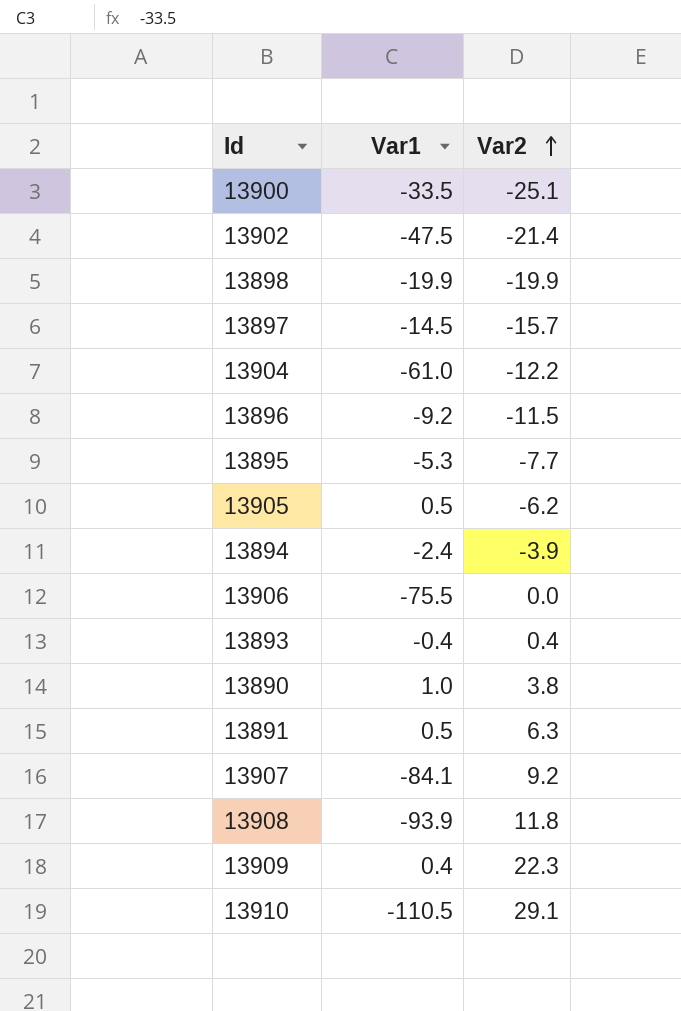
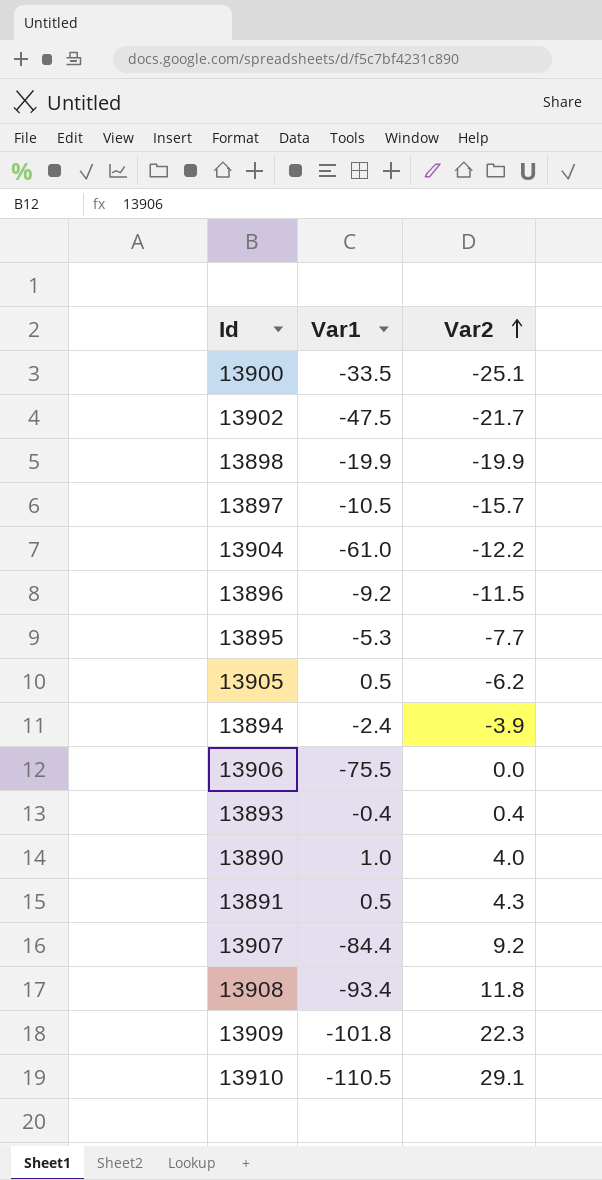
13902 | Var2: -21.4 -> -21.7
13897 | Var1: -14.5 -> -10.5
13890 | Var2: 3.8 -> 4.0
13891 | Var2: 6.3 -> 4.3
13907 | Var1: -84.1 -> -84.4
13908 | Var1: -93.9 -> -93.4
13909 | Var1: 0.4 -> -101.8

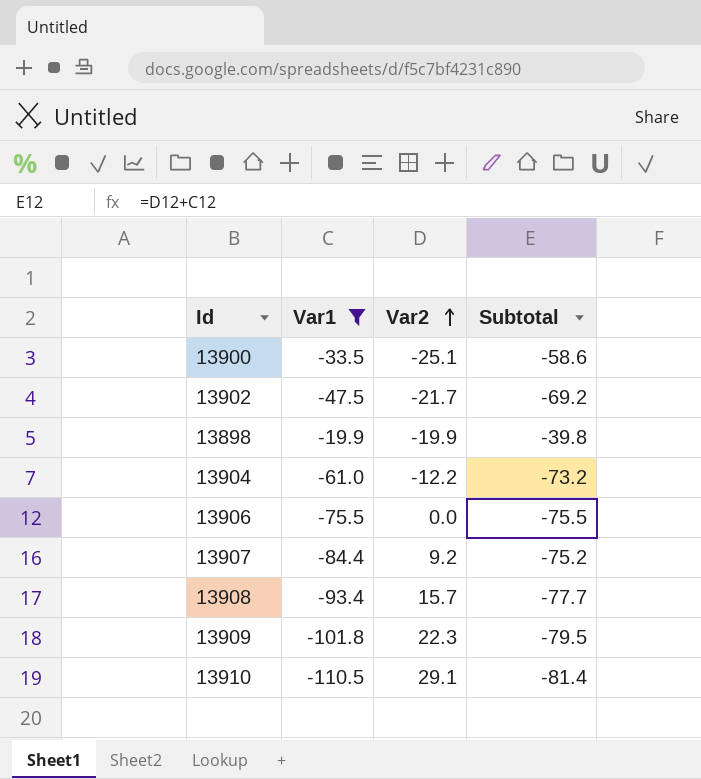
filter: none -> Var1 <= -19.9
column Subtotal | formula: none -> [Var1] + [Var2]
13908 | Var2: 11.8 -> 15.7

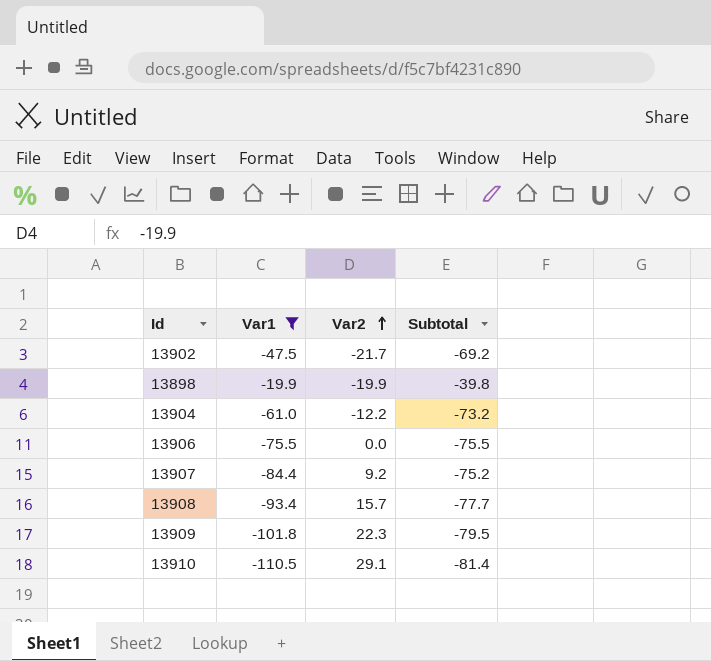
row 13900: -33.5 | -25.1 | -58.6 -> none

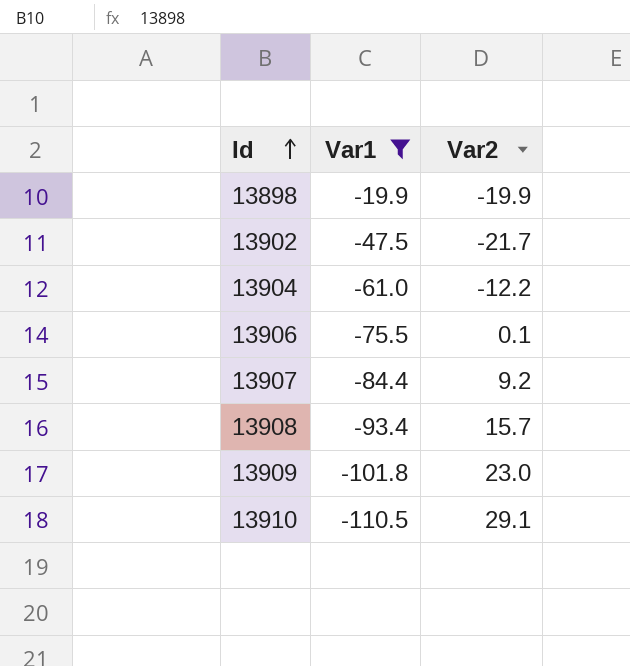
row order: Var2 ascending -> Id ascending
column Subtotal | formula: [Var1] + [Var2] -> none
13906 | Var2: 0.0 -> 0.1
13909 | Var2: 22.3 -> 23.0

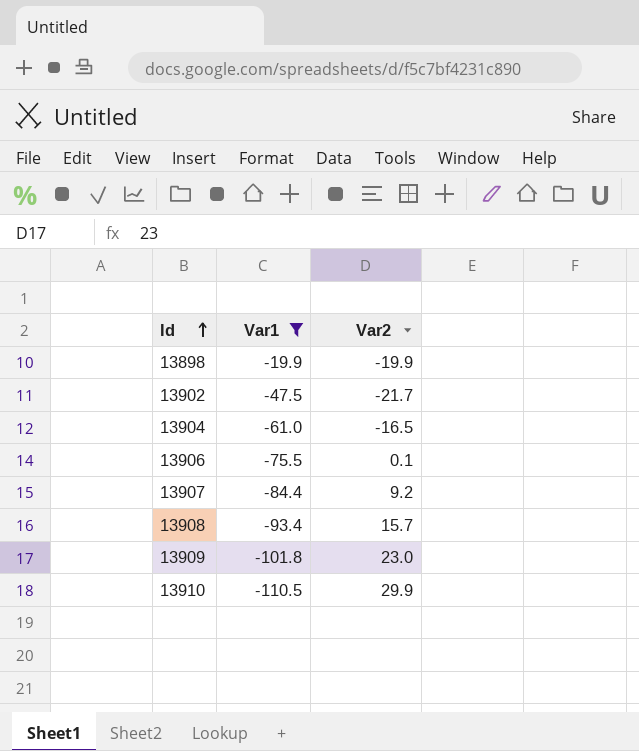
13904 | Var2: -12.2 -> -16.5
13910 | Var2: 29.1 -> 29.9

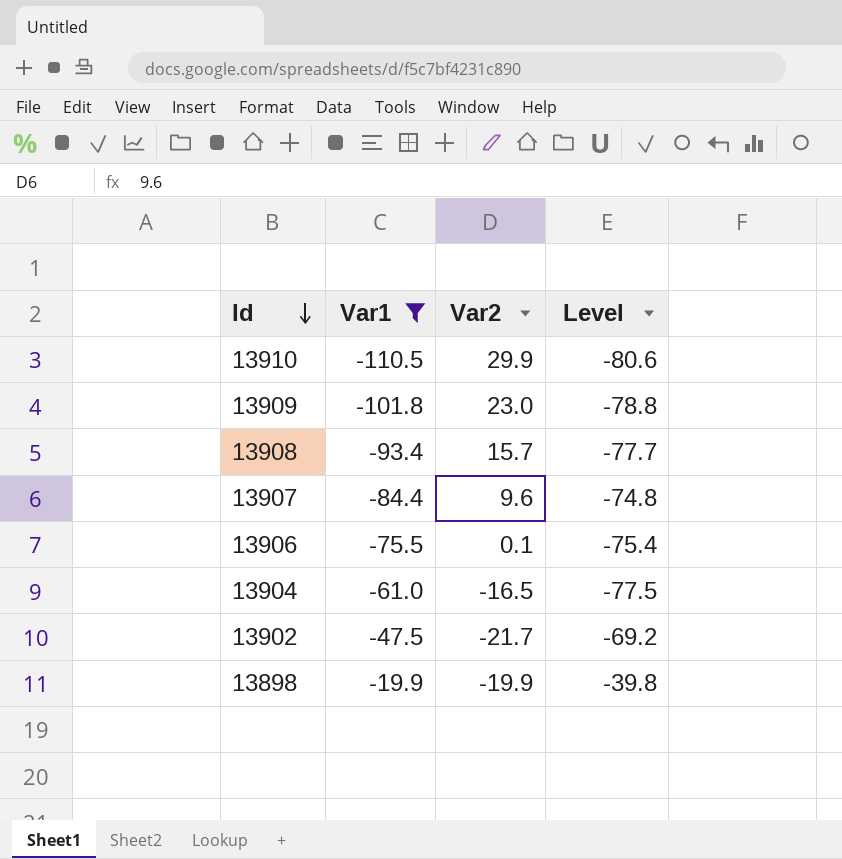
row order: Id ascending -> Id descending
column Level | formula: none -> [Var1] + [Var2]
13907 | Var2: 9.2 -> 9.6

